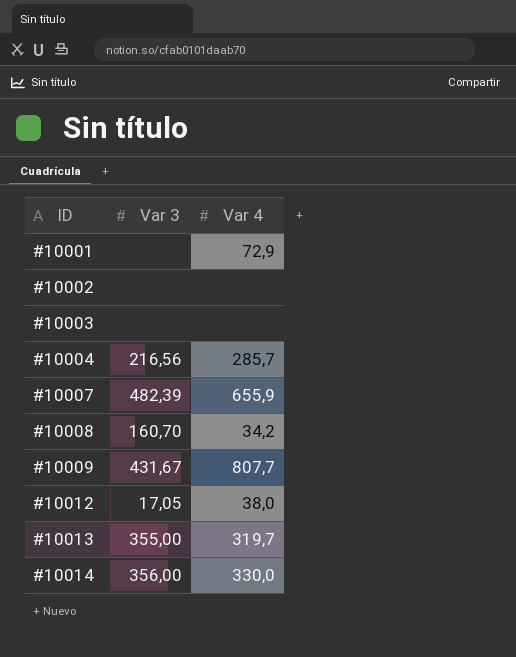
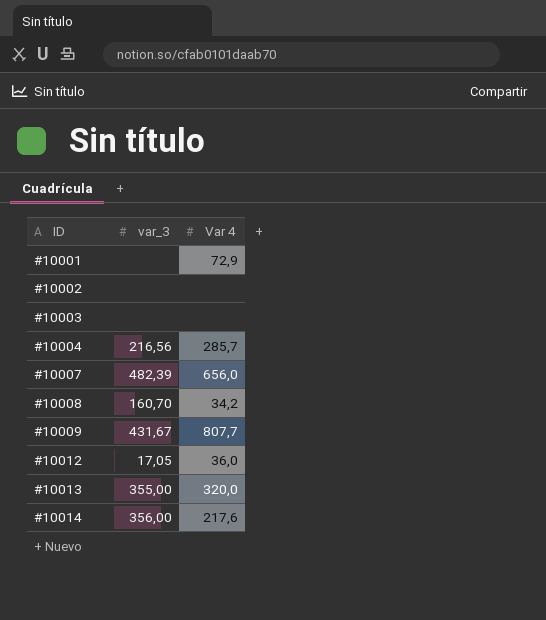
column name: Var 3 -> var_3
#10007 | Var 4: 655,9 -> 656,0
#10012 | Var 4: 38,0 -> 36,0
#10013 | Var 4: 319,7 -> 320,0
#10014 | Var 4: 330,0 -> 217,6

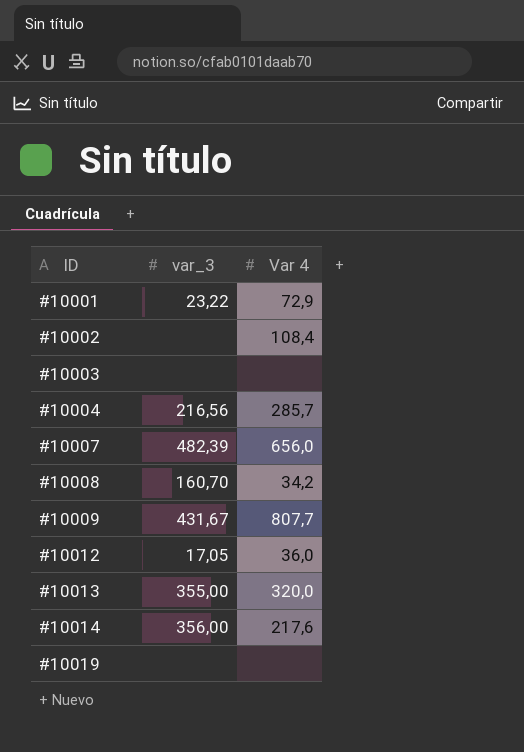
#10001 | var_3: none -> 23,22
#10002 | Var 4: none -> 108,4
row #10019: none -> none | none

